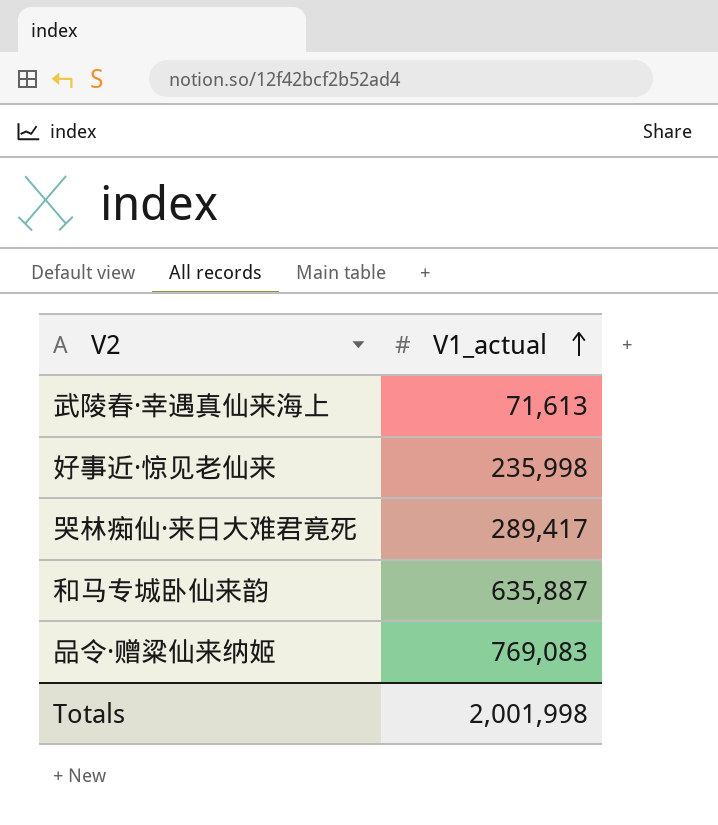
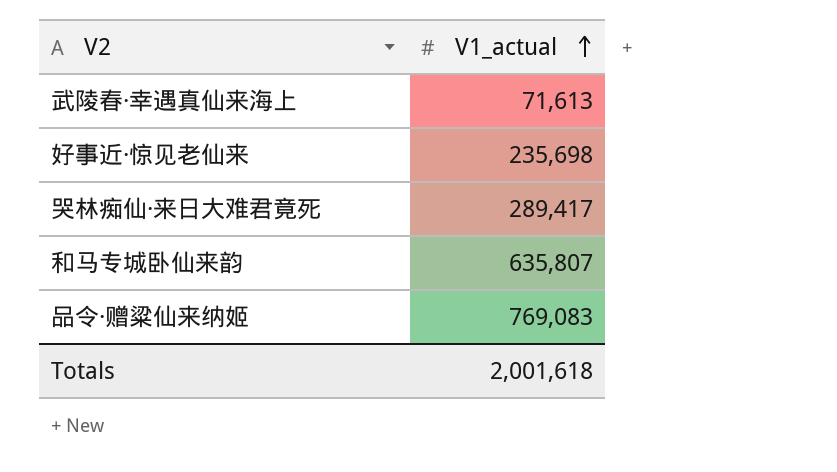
好事近·惊见老仙来 | V1_actual: 235,998 -> 235,698
和马专城卧仙来韵 | V1_actual: 635,887 -> 635,807
Totals | V1_actual: 2,001,998 -> 2,001,618

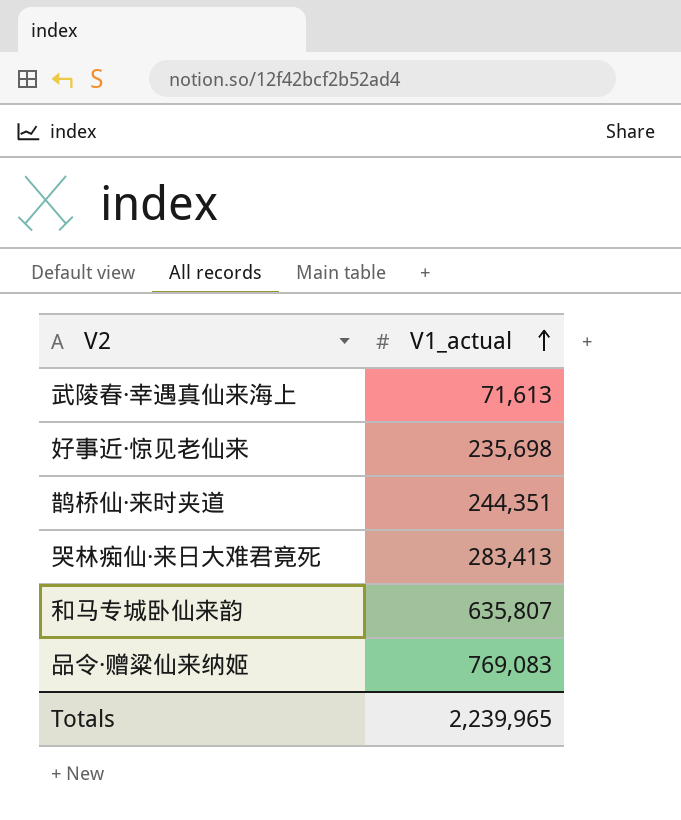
row 鹊桥仙·来时夹道: none -> 244,351
哭林痴仙·来日大难君竟死 | V1_actual: 289,417 -> 283,413
Totals | V1_actual: 2,001,618 -> 2,239,965

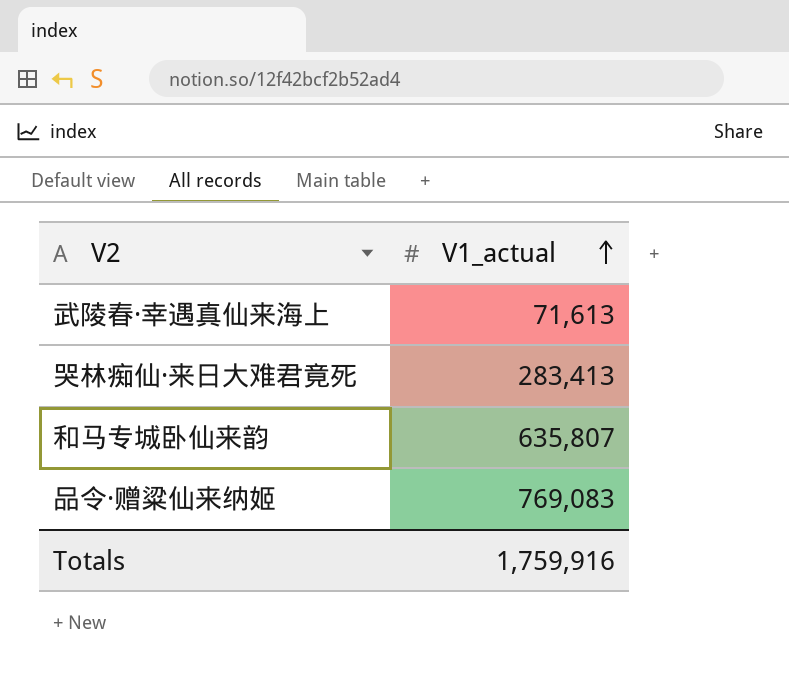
row 好事近·惊见老仙来: 235,698 -> none
row 鹊桥仙·来时夹道: 244,351 -> none
Totals | V1_actual: 2,239,965 -> 1,759,916

